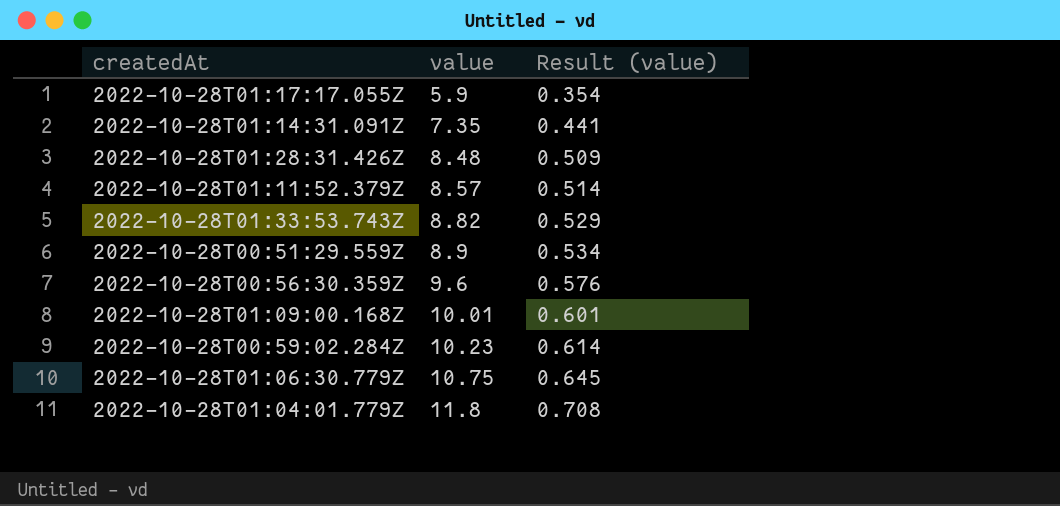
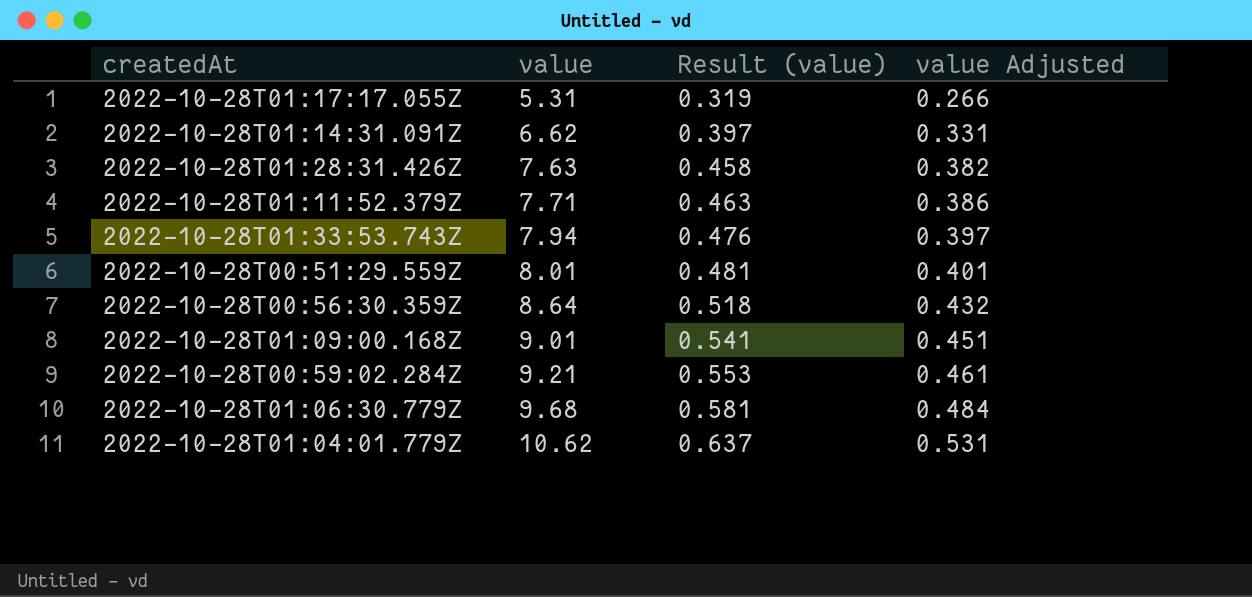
column value Adjusted | formula: none -> [value] * 0.05
2022-10-28T01:17:17.055Z | value: 5.9 -> 5.31
2022-10-28T01:17:17.055Z | Result (value): 0.354 -> 0.319
2022-10-28T01:14:31.091Z | value: 7.35 -> 6.62
2022-10-28T01:14:31.091Z | Result (value): 0.441 -> 0.397
2022-10-28T01:28:31.426Z | value: 8.48 -> 7.63
2022-10-28T01:28:31.426Z | Result (value): 0.509 -> 0.458
2022-10-28T01:11:52.379Z | value: 8.57 -> 7.71
2022-10-28T01:11:52.379Z | Result (value): 0.514 -> 0.463
2022-10-28T01:33:53.743Z | value: 8.82 -> 7.94
2022-10-28T01:33:53.743Z | Result (value): 0.529 -> 0.476
2022-10-28T00:51:29.559Z | value: 8.9 -> 8.01
2022-10-28T00:51:29.559Z | Result (value): 0.534 -> 0.481
2022-10-28T00:56:30.359Z | value: 9.6 -> 8.64
2022-10-28T00:56:30.359Z | Result (value): 0.576 -> 0.518
2022-10-28T01:09:00.168Z | value: 10.01 -> 9.01
2022-10-28T01:09:00.168Z | Result (value): 0.601 -> 0.541
2022-10-28T00:59:02.284Z | value: 10.23 -> 9.21
2022-10-28T00:59:02.284Z | Result (value): 0.614 -> 0.553
2022-10-28T01:06:30.779Z | value: 10.75 -> 9.68
2022-10-28T01:06:30.779Z | Result (value): 0.645 -> 0.581
2022-10-28T01:04:01.779Z | value: 11.8 -> 10.62
2022-10-28T01:04:01.779Z | Result (value): 0.708 -> 0.637

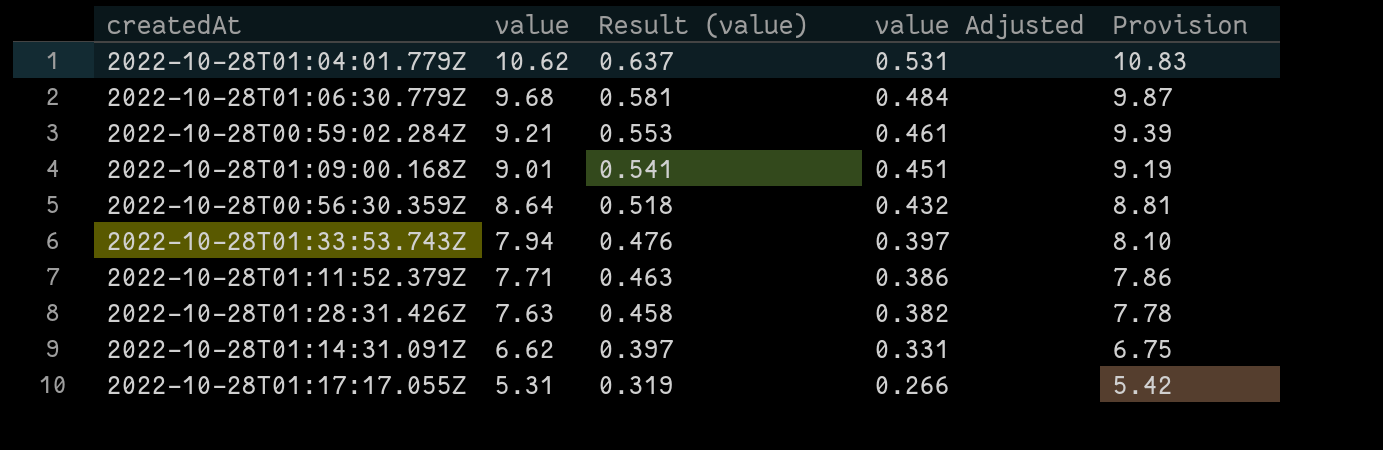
row order: value ascending -> value descending
column Provision | formula: none -> [value] * 1.02
row 2022-10-28T00:51:29.559Z: 8.01 | 0.481 | 0.401 -> none

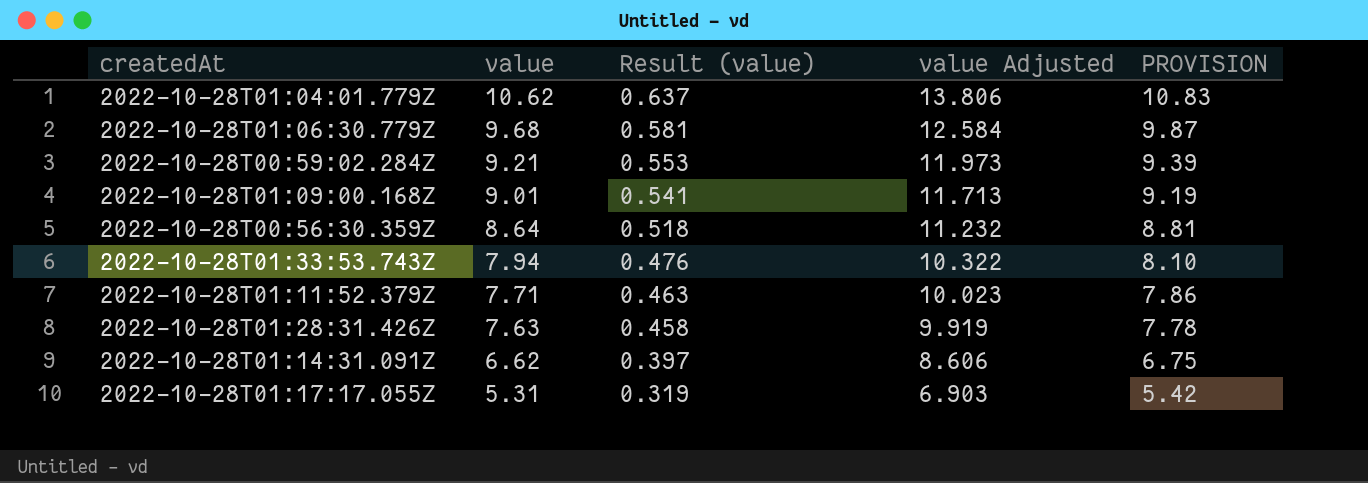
column value Adjusted | formula: [value] * 0.05 -> [value] * 1.3
column name: Provision -> PROVISION

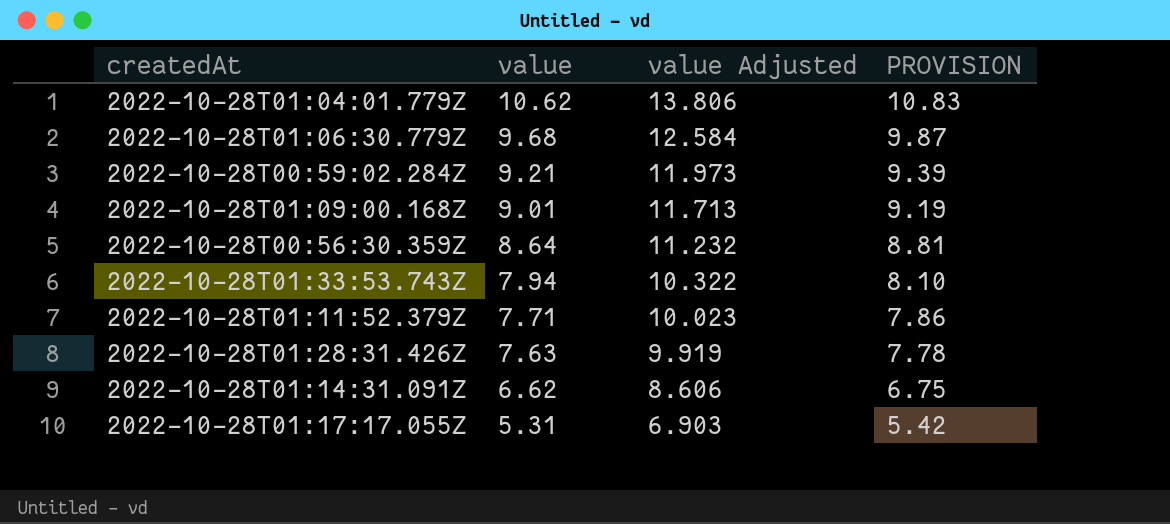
column Result (value) | formula: [value] * 0.06 -> none

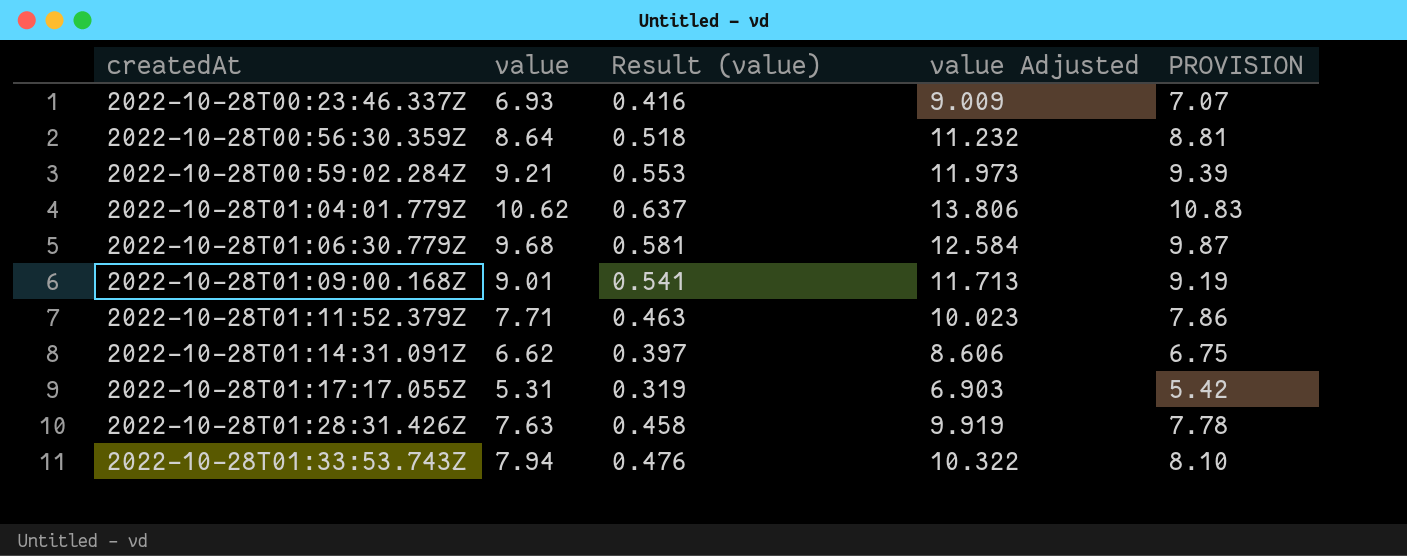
row order: value descending -> createdAt ascending
column Result (value) | formula: none -> [value] * 0.06
row 2022-10-28T00:23:46.337Z: none -> 6.93 | 0.416 | 9.009 | 7.07

